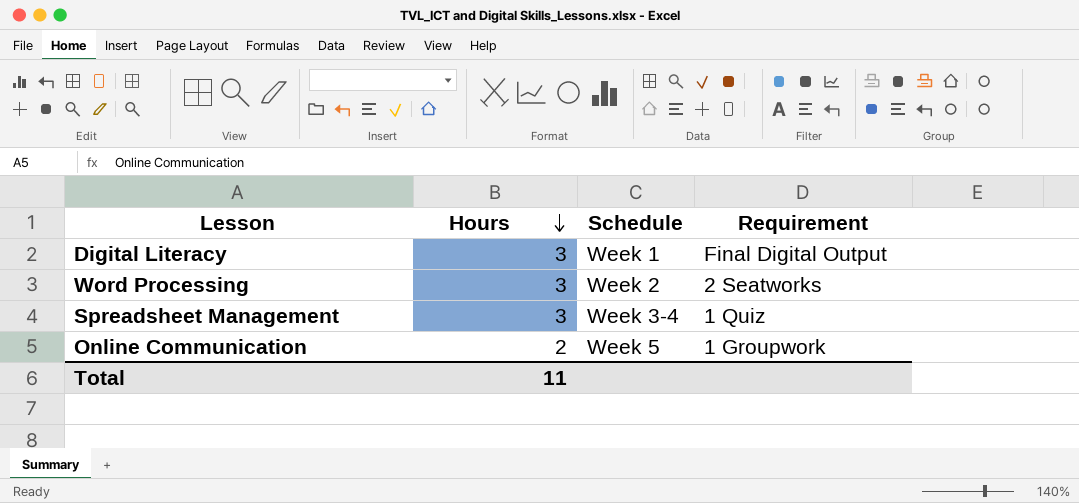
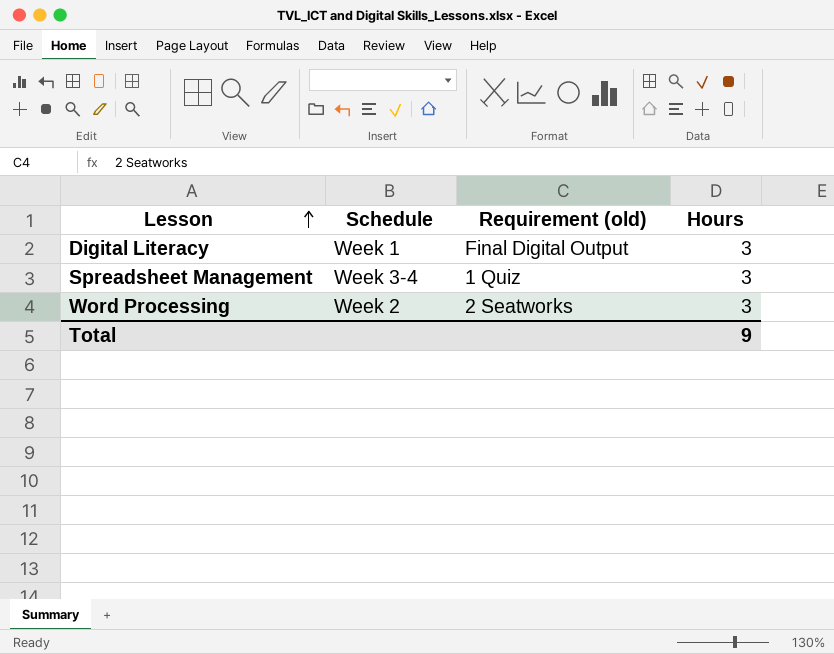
row order: Hours descending -> Lesson ascending
column name: Requirement -> Requirement (old)
column Hours | position: 2 -> 4
row Online Communication: 2 | Week 5 | 1 Groupwork -> none
Total | Hours: 11 -> 9

